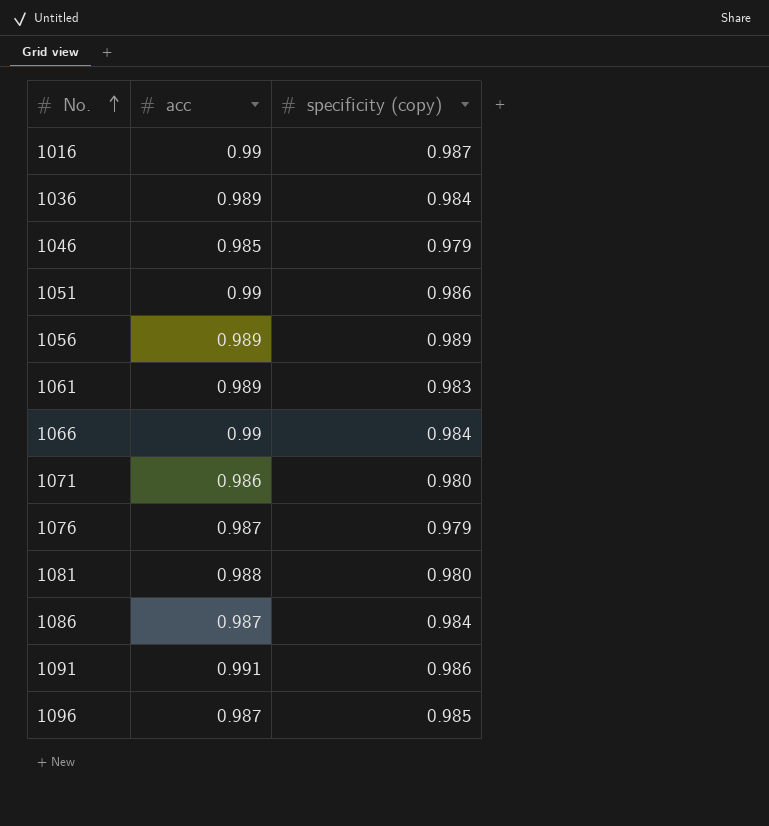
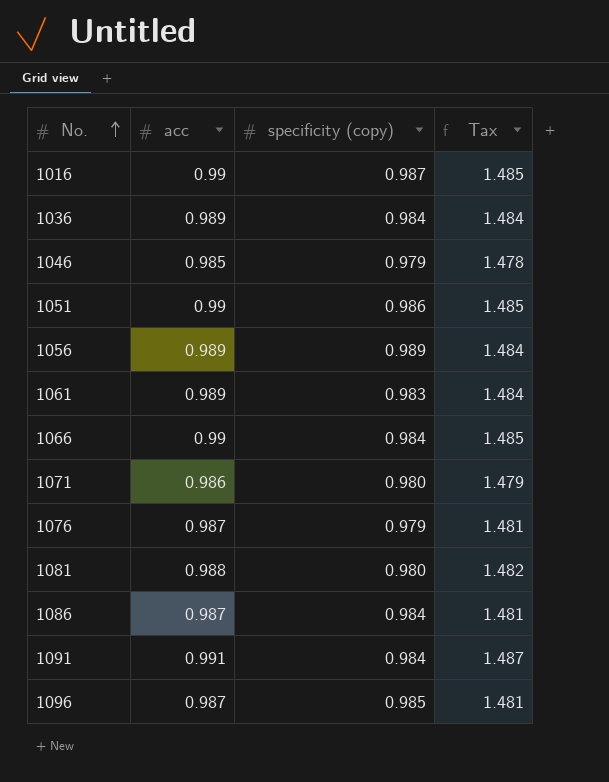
column Tax | formula: none -> [acc] * 1.5
1091 | specificity (copy): 0.986 -> 0.984

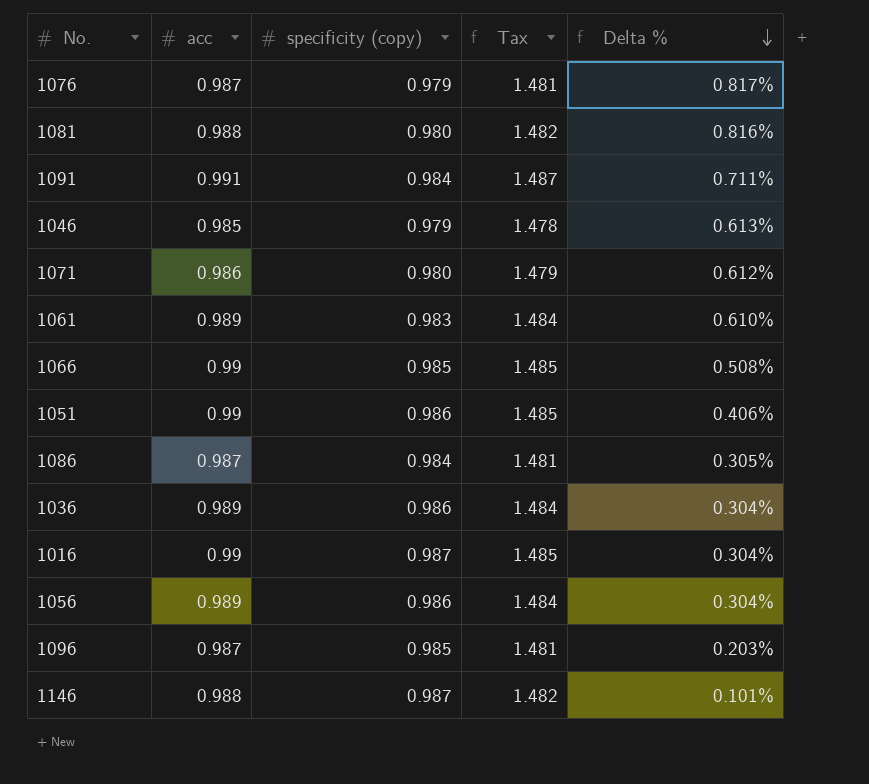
row order: No. ascending -> Delta % descending
column Delta % | formula: none -> ([acc] - [specificity (copy)]) / [specificity (copy)]
1066 | specificity (copy): 0.984 -> 0.985
1036 | specificity (copy): 0.984 -> 0.986
1056 | specificity (copy): 0.989 -> 0.986
row 1146: none -> 0.988 | 0.987 | 1.482 | 0.101%

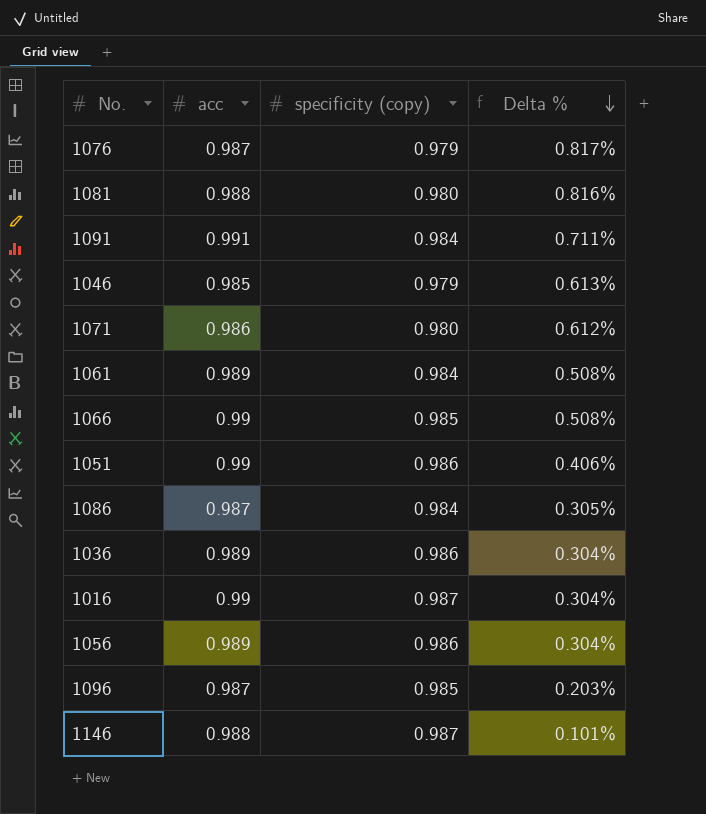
column Tax | formula: [acc] * 1.5 -> none
1061 | specificity (copy): 0.983 -> 0.984
1061 | Delta %: 0.610% -> 0.508%

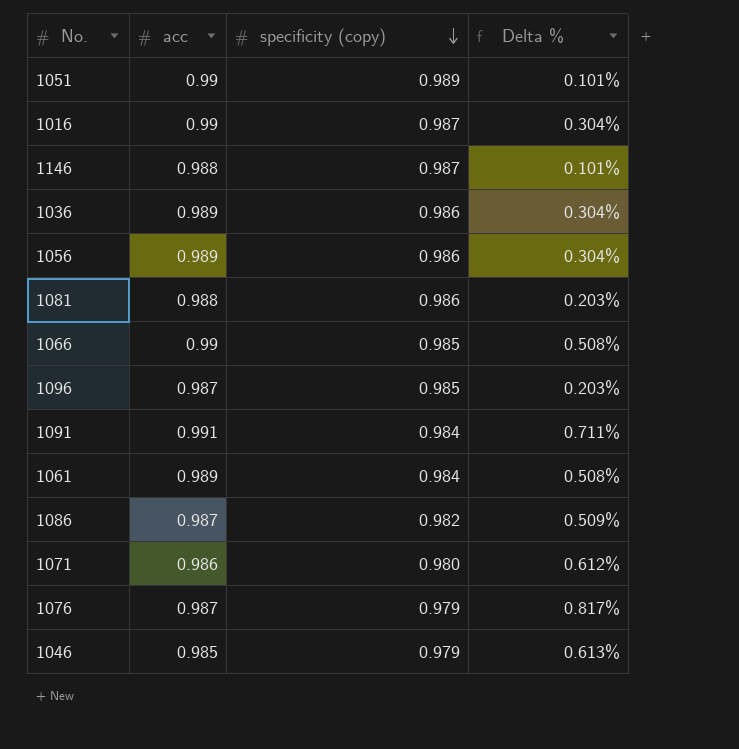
row order: Delta % descending -> specificity (copy) descending
1051 | specificity (copy): 0.986 -> 0.989
1051 | Delta %: 0.406% -> 0.101%
1081 | specificity (copy): 0.980 -> 0.986
1081 | Delta %: 0.816% -> 0.203%
1086 | specificity (copy): 0.984 -> 0.982
1086 | Delta %: 0.305% -> 0.509%

